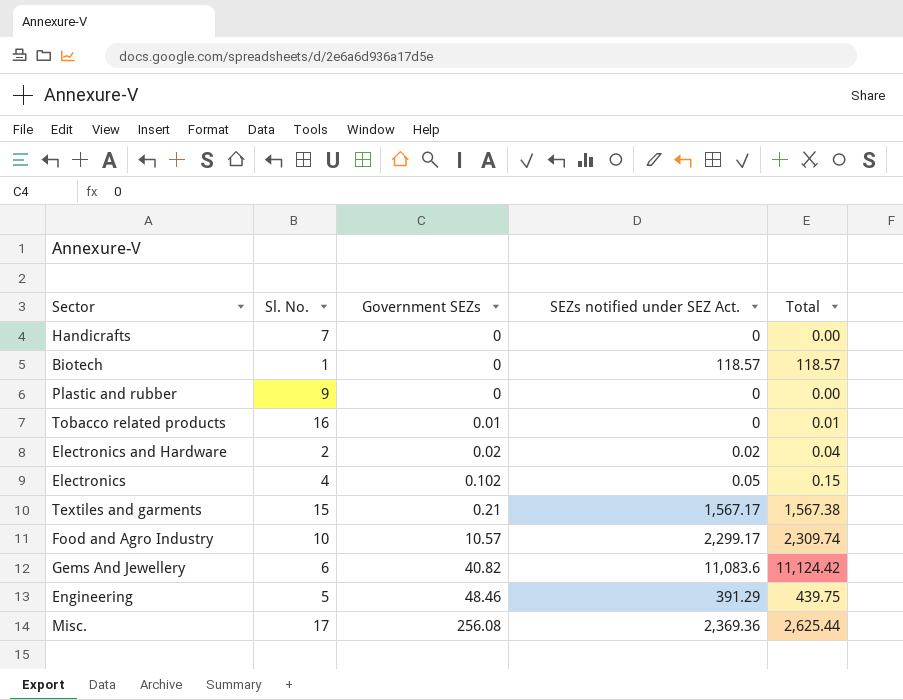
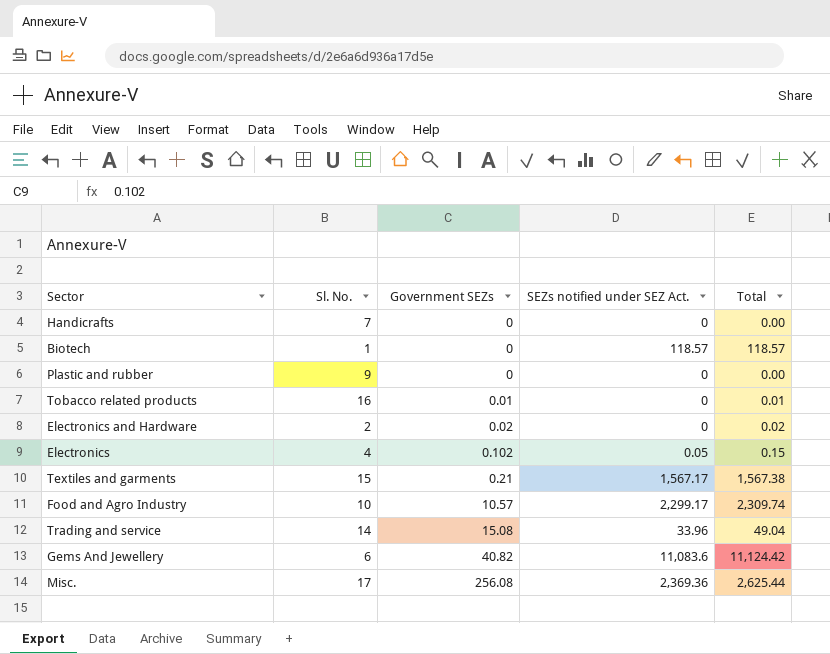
row Engineering: 5 | 48.46 | 391.29 | 439.75 -> none
Electronics and Hardware | SEZs notified under SEZ Act.: 0.02 -> 0
Electronics and Hardware | Total: 0.04 -> 0.02
row Trading and service: none -> 14 | 15.08 | 33.96 | 49.04

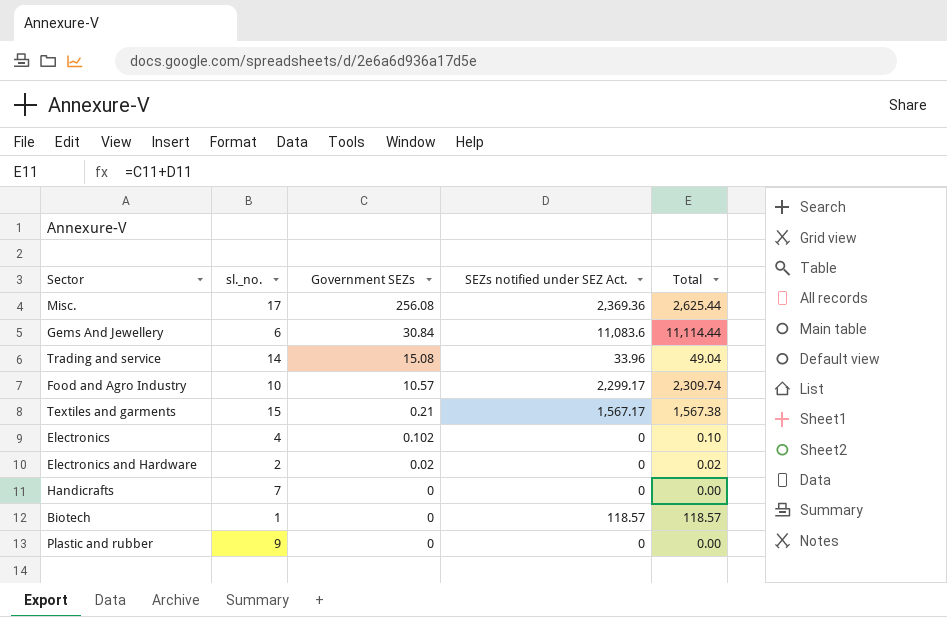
row order: Government SEZs ascending -> Government SEZs descending
column name: Sl. No. -> sl._no.
row Tobacco related products: 16 | 0.01 | 0 | 0.01 -> none
Gems And Jewellery | Government SEZs: 40.82 -> 30.84
Gems And Jewellery | Total: 11,124.42 -> 11,114.44
Electronics | SEZs notified under SEZ Act.: 0.05 -> 0
Electronics | Total: 0.15 -> 0.10

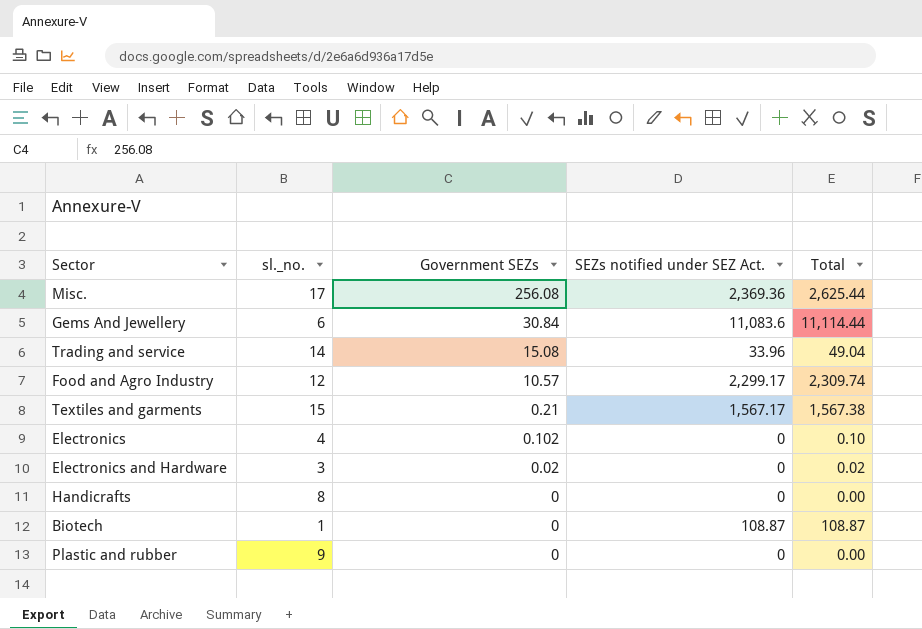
Food and Agro Industry | sl._no.: 10 -> 12
Electronics and Hardware | sl._no.: 2 -> 3
Handicrafts | sl._no.: 7 -> 8
Biotech | SEZs notified under SEZ Act.: 118.57 -> 108.87
Biotech | Total: 118.57 -> 108.87

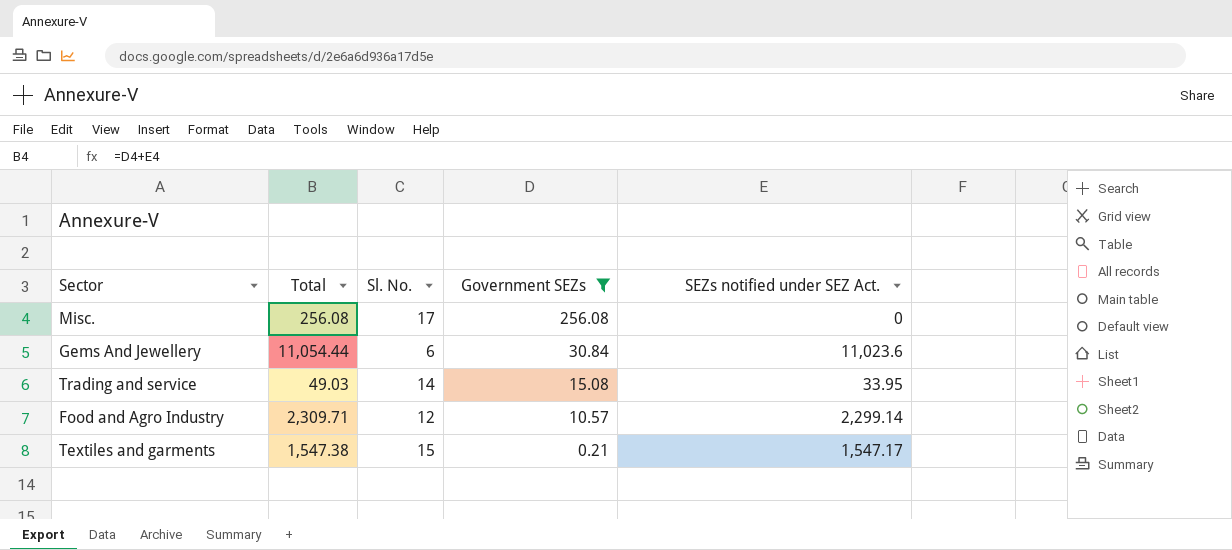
filter: none -> Government SEZs >= 0.21
column Total | position: 5 -> 2
column name: sl._no. -> Sl. No.
Misc. | Total: 2,625.44 -> 256.08
Misc. | SEZs notified under SEZ Act.: 2,369.36 -> 0
Gems And Jewellery | Total: 11,114.44 -> 11,054.44
Gems And Jewellery | SEZs notified under SEZ Act.: 11,083.6 -> 11,023.6
Trading and service | Total: 49.04 -> 49.03
Trading and service | SEZs notified under SEZ Act.: 33.96 -> 33.95
Food and Agro Industry | Total: 2,309.74 -> 2,309.71
Food and Agro Industry | SEZs notified under SEZ Act.: 2,299.17 -> 2,299.14
Textiles and garments | Total: 1,567.38 -> 1,547.38
Textiles and garments | SEZs notified under SEZ Act.: 1,567.17 -> 1,547.17

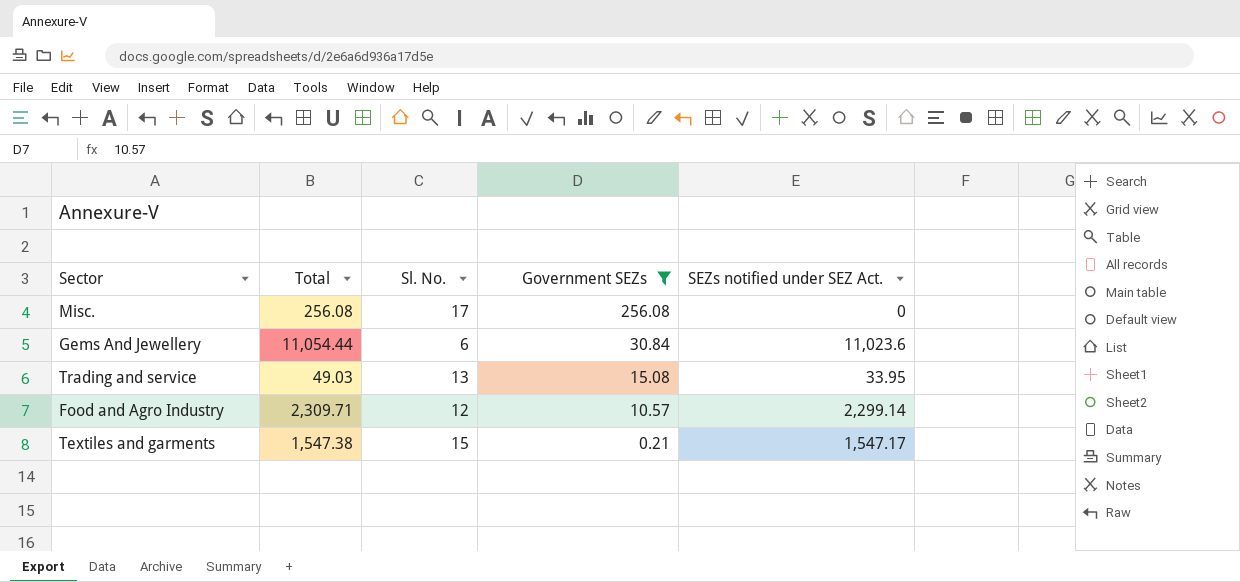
Trading and service | Sl. No.: 14 -> 13

